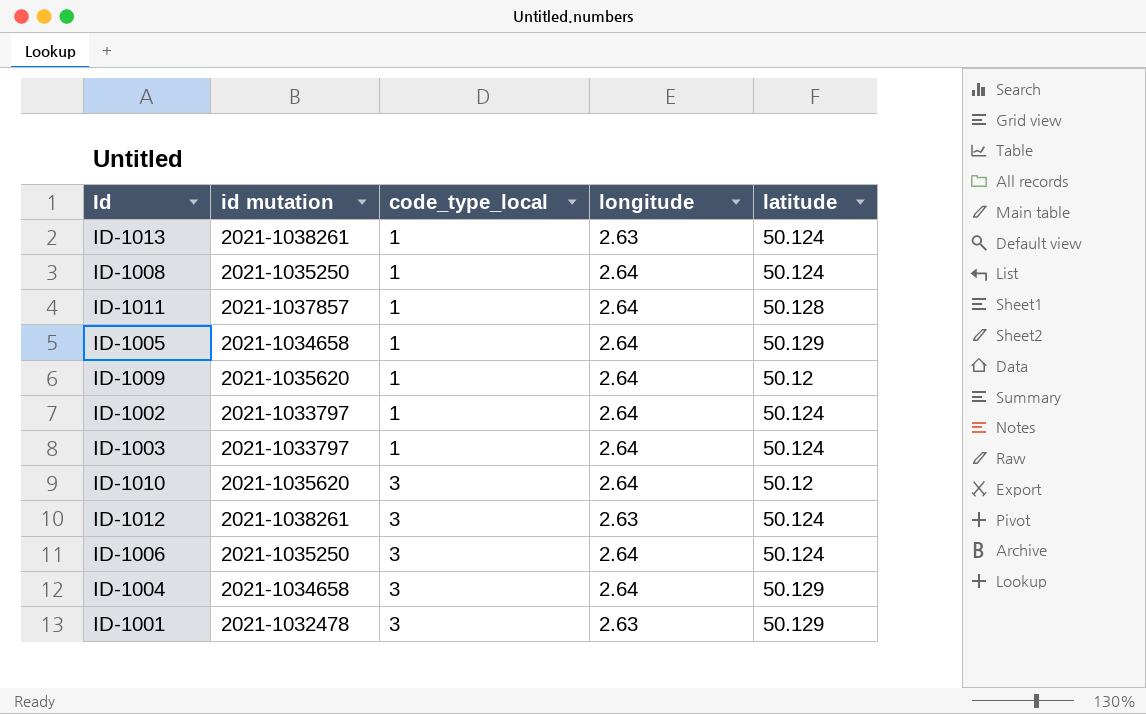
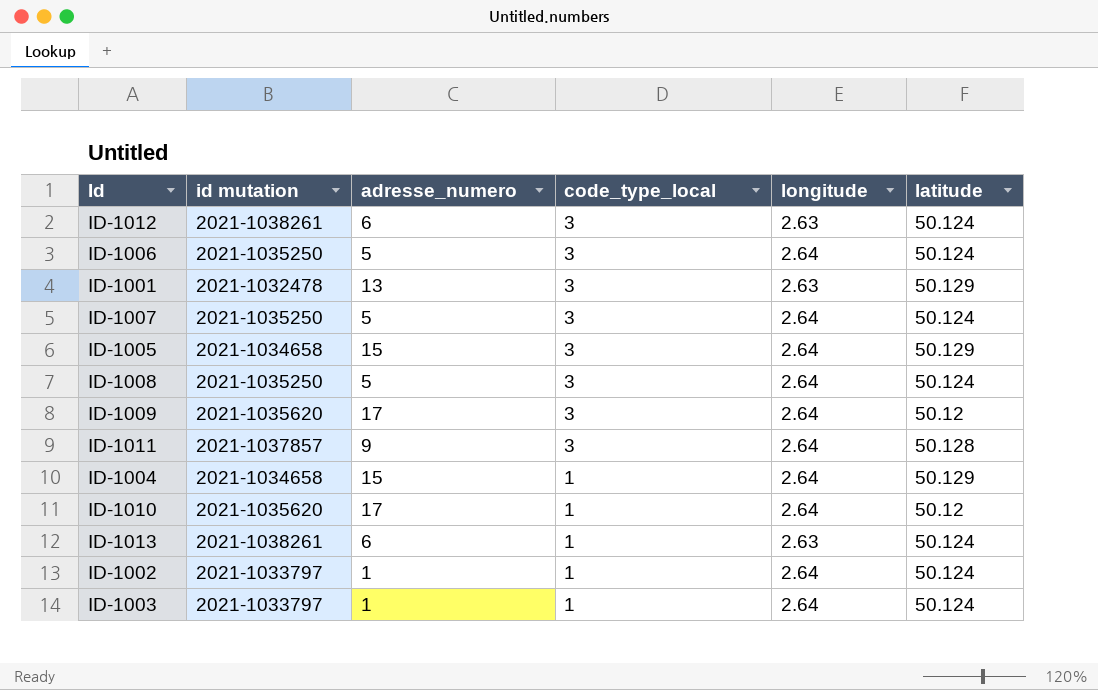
row order: code_type_local ascending -> code_type_local descending
column adresse_numero | position: none -> 3
row ID-1007: none -> 2021-1035250 | 5 | 3 | 2.64 | 50.124
ID-1005 | code_type_local: 1 -> 3
ID-1008 | code_type_local: 1 -> 3
ID-1009 | code_type_local: 1 -> 3
ID-1011 | code_type_local: 1 -> 3
ID-1004 | code_type_local: 3 -> 1
ID-1010 | code_type_local: 3 -> 1

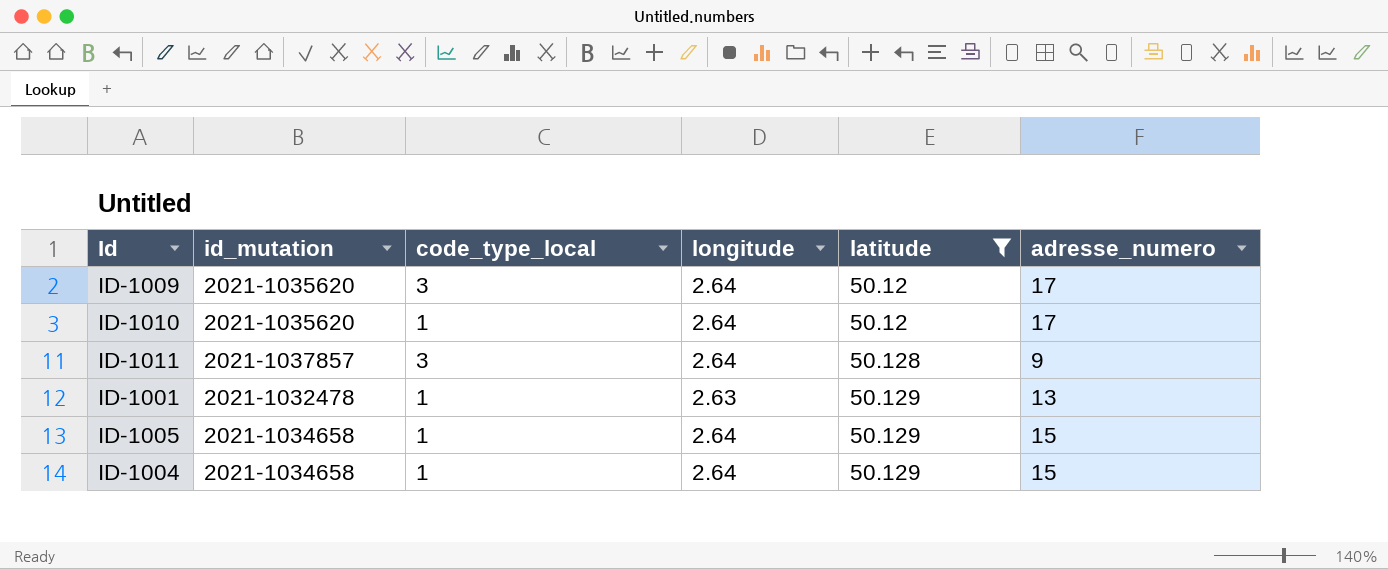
filter: none -> latitude != 50.124
row order: code_type_local descending -> latitude ascending
column name: id mutation -> id_mutation
column adresse_numero | position: 3 -> 6
ID-1001 | code_type_local: 3 -> 1
ID-1005 | code_type_local: 3 -> 1

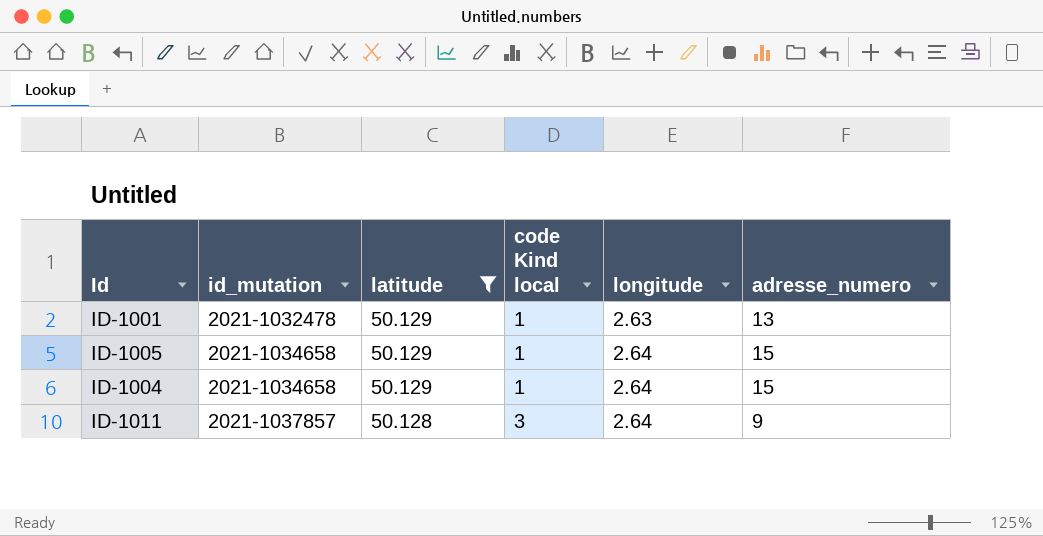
row order: latitude ascending -> id_mutation ascending
column latitude | position: 5 -> 3
column name: code_type_local -> code Kind local
row ID-1009: 2021-1035620 | 3 | 2.64 | 50.12 | 17 -> none
row ID-1010: 2021-1035620 | 1 | 2.64 | 50.12 | 17 -> none

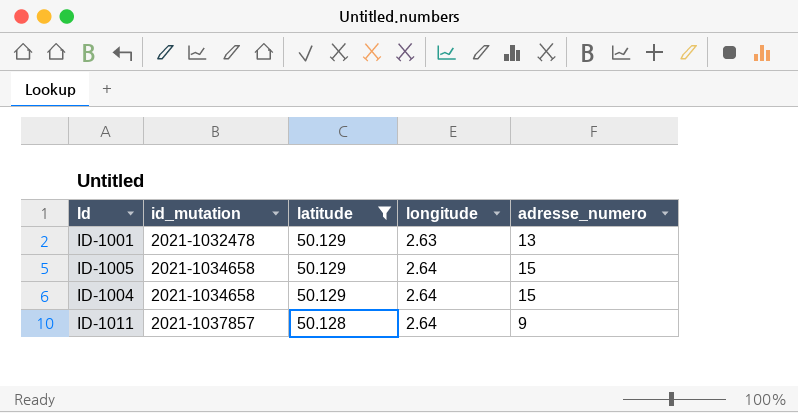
column code Kind local | position: 4 -> none

